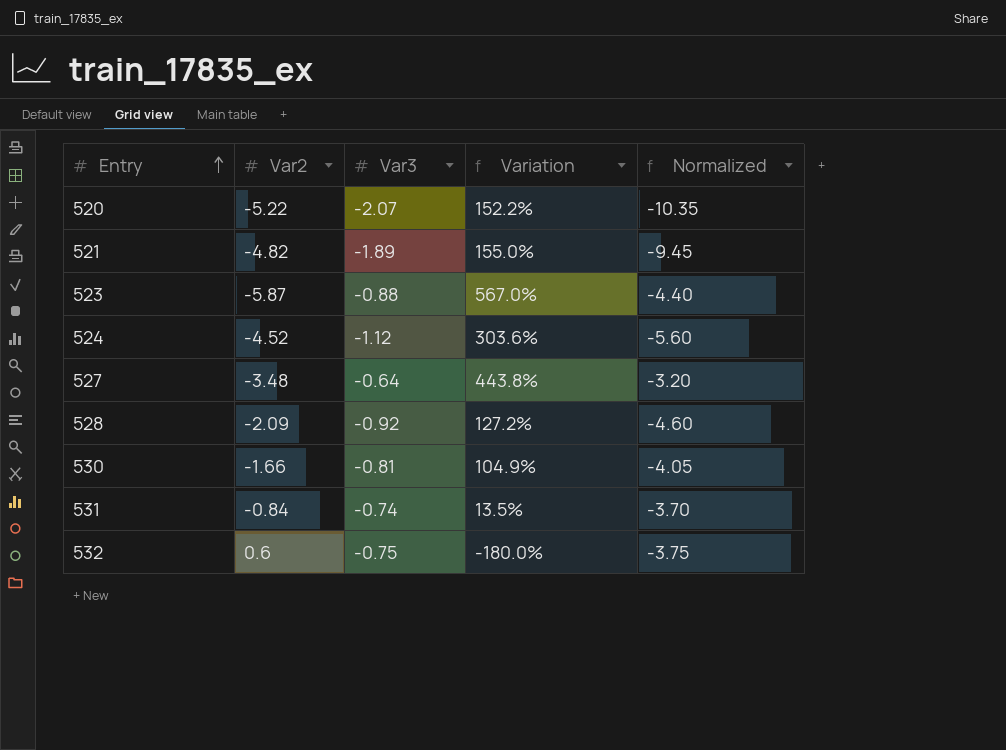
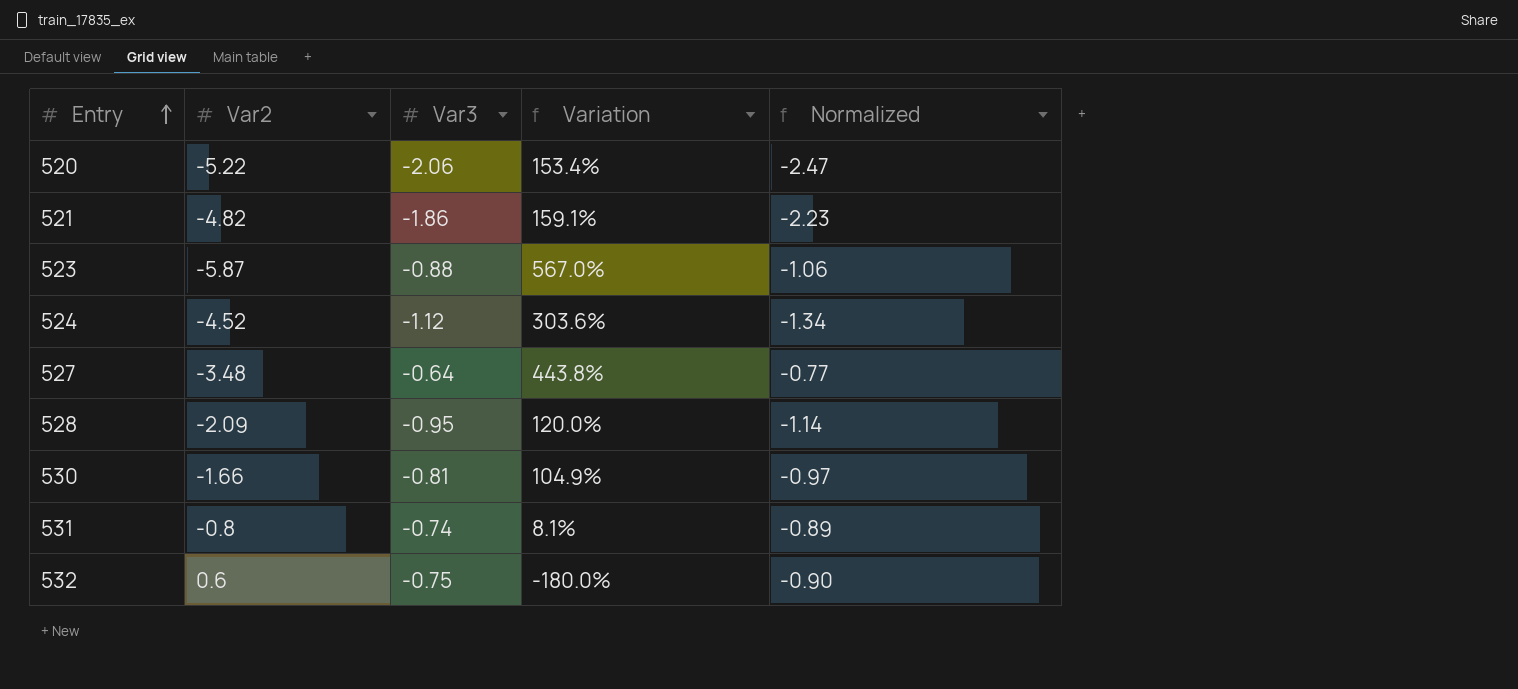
column Normalized | formula: [Var3] * 5 -> [Var3] * 1.2
520 | Var3: -2.07 -> -2.06
520 | Variation: 152.2% -> 153.4%
521 | Var3: -1.89 -> -1.86
521 | Variation: 155.0% -> 159.1%
528 | Var3: -0.92 -> -0.95
528 | Variation: 127.2% -> 120.0%
531 | Var2: -0.84 -> -0.8
531 | Variation: 13.5% -> 8.1%

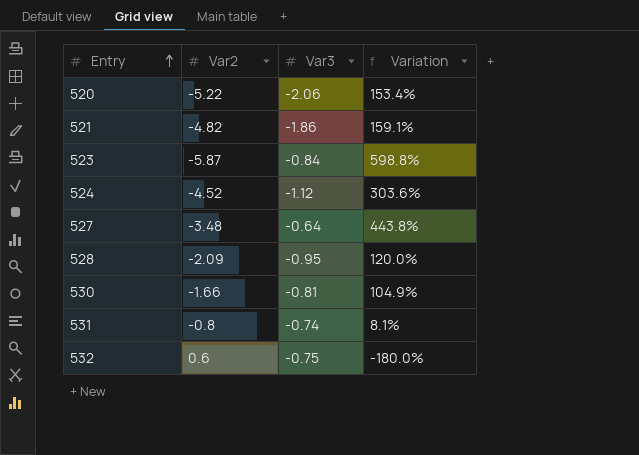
column Normalized | formula: [Var3] * 1.2 -> none
523 | Var3: -0.88 -> -0.84
523 | Variation: 567.0% -> 598.8%

